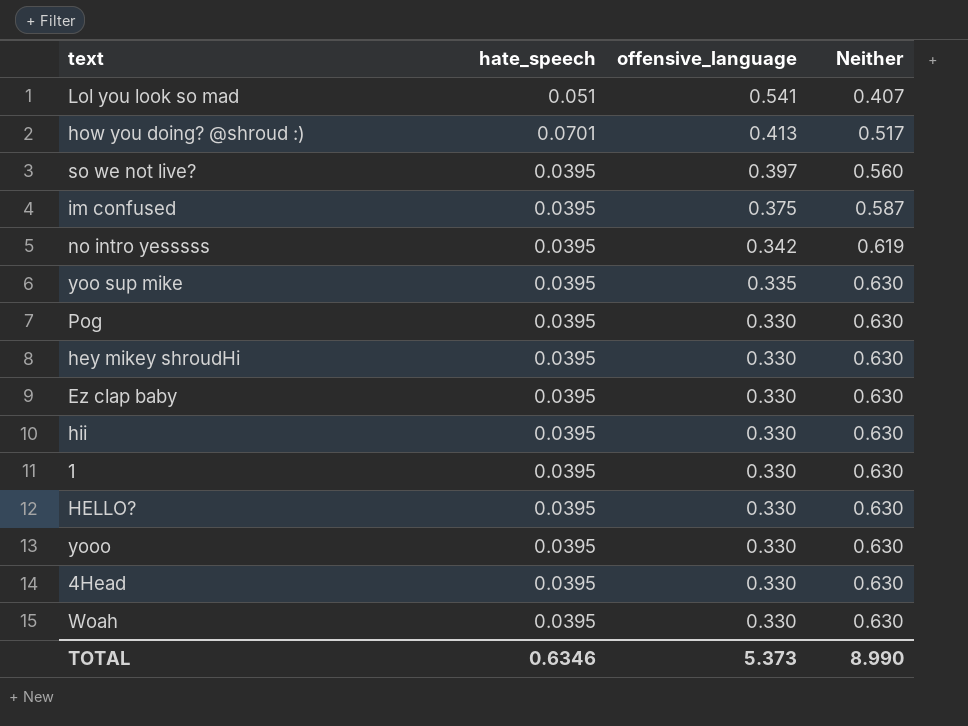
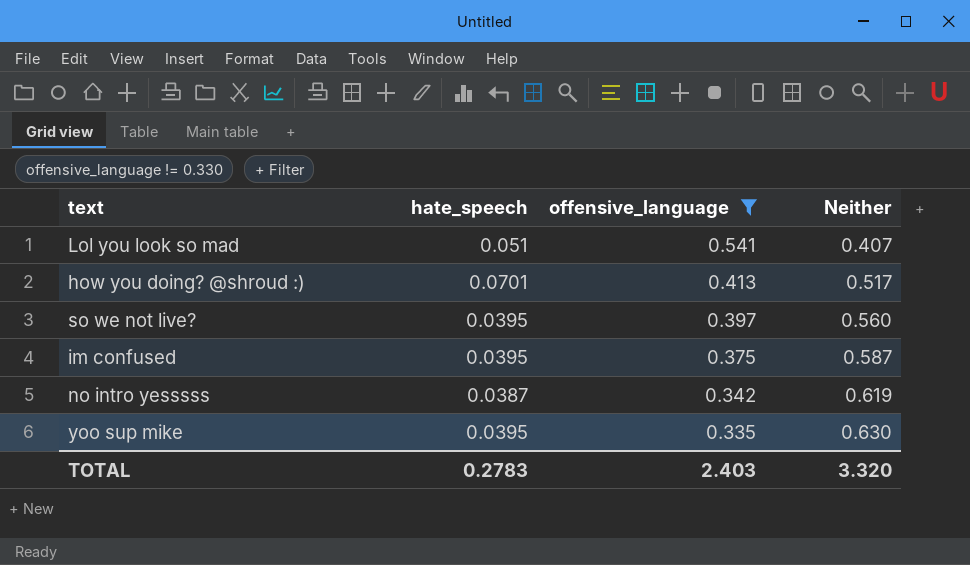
filter: none -> offensive_language != 0.330
no intro yesssss | hate_speech: 0.0395 -> 0.0387
TOTAL | hate_speech: 0.6346 -> 0.2783
TOTAL | offensive_language: 5.373 -> 2.403
TOTAL | Neither: 8.990 -> 3.320

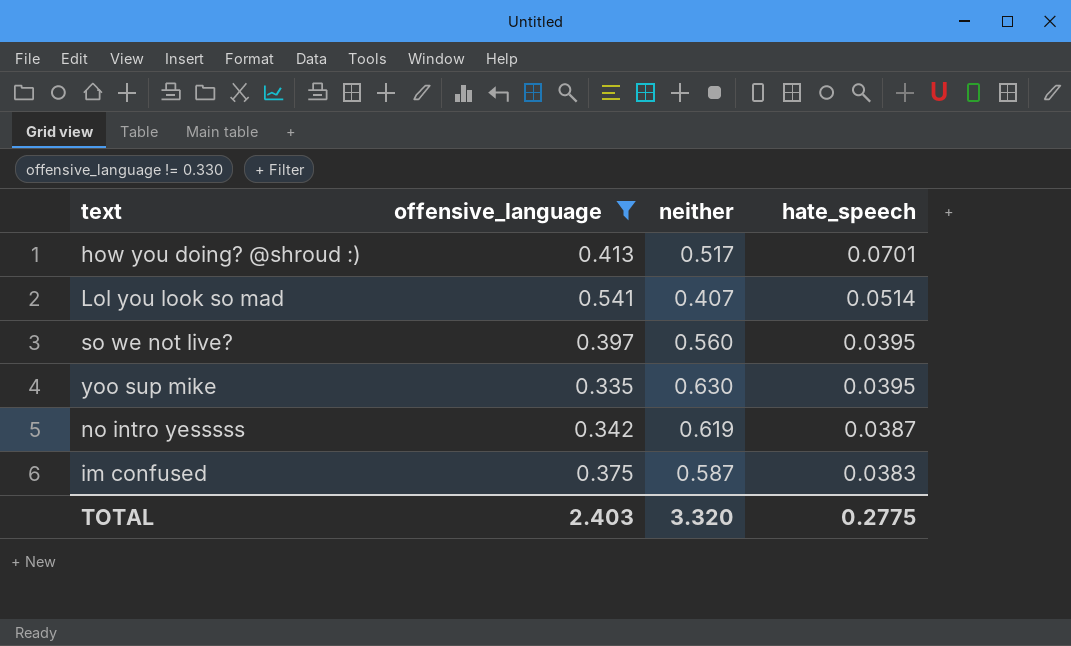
row order: offensive_language descending -> hate_speech descending
column name: Neither -> neither
column hate_speech | position: 2 -> 4
Lol you look so mad | hate_speech: 0.051 -> 0.0514
im confused | hate_speech: 0.0395 -> 0.0383
TOTAL | hate_speech: 0.2783 -> 0.2775

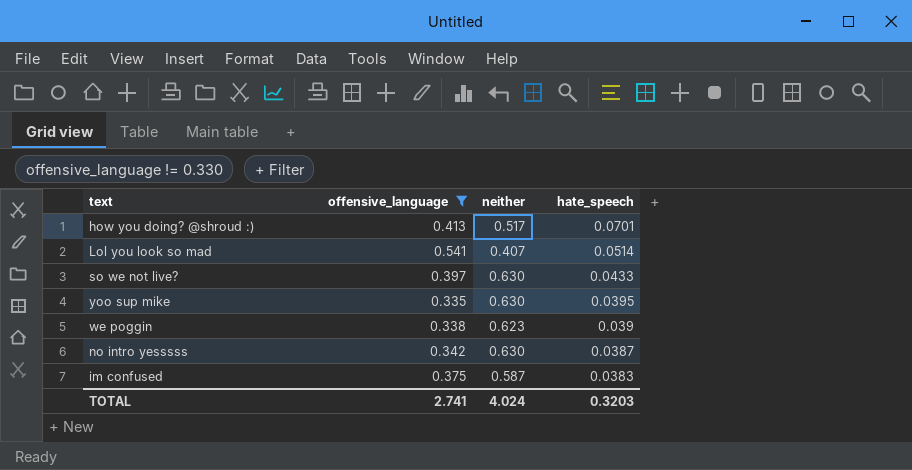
so we not live? | neither: 0.560 -> 0.630
so we not live? | hate_speech: 0.0395 -> 0.0433
row we poggin: none -> 0.338 | 0.623 | 0.039
no intro yesssss | neither: 0.619 -> 0.630
TOTAL | offensive_language: 2.403 -> 2.741
TOTAL | neither: 3.320 -> 4.024
TOTAL | hate_speech: 0.2775 -> 0.3203

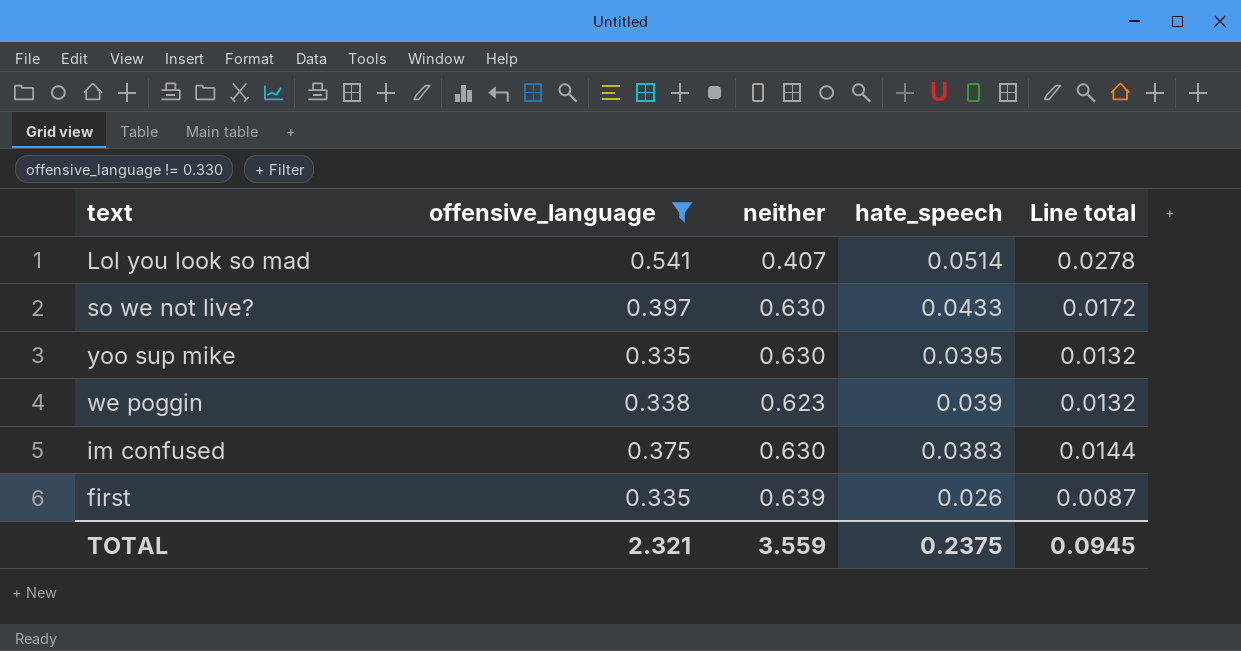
column Line total | formula: none -> [offensive_language] * [hate_speech]
row how you doing? @shroud :): 0.413 | 0.517 | 0.0701 -> none
row no intro yesssss: 0.342 | 0.630 | 0.0387 -> none
im confused | neither: 0.587 -> 0.630
row first: none -> 0.335 | 0.639 | 0.026 | 0.0087
TOTAL | offensive_language: 2.741 -> 2.321
TOTAL | neither: 4.024 -> 3.559
TOTAL | hate_speech: 0.3203 -> 0.2375

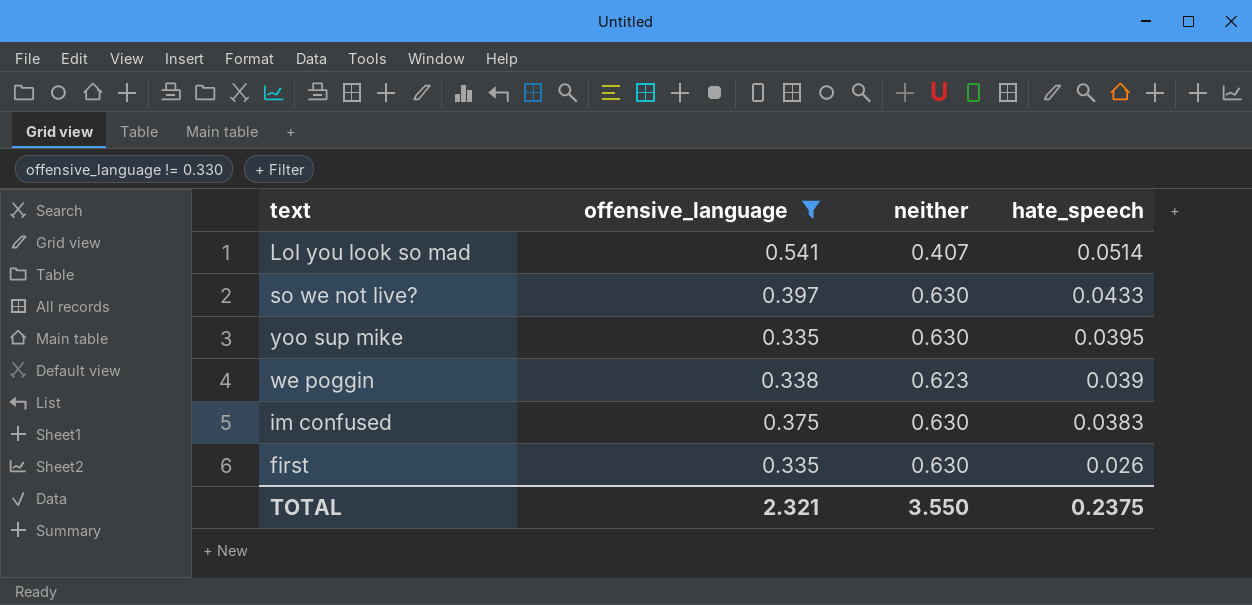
column Line total | formula: [offensive_language] * [hate_speech] -> none
first | neither: 0.639 -> 0.630
TOTAL | neither: 3.559 -> 3.550

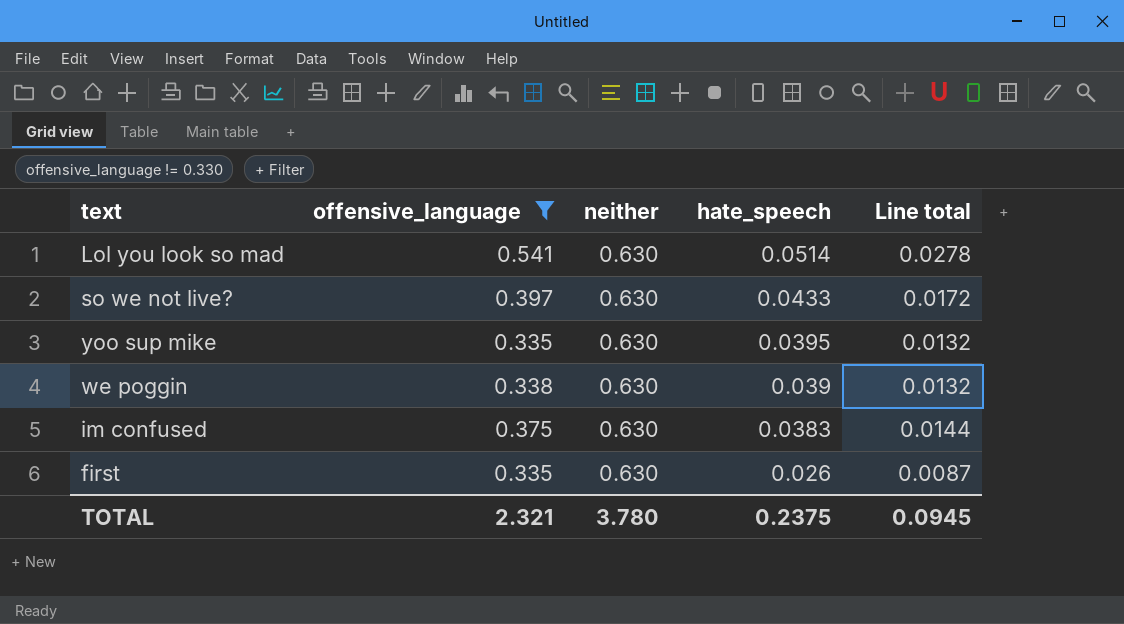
column Line total | formula: none -> [offensive_language] * [hate_speech]
Lol you look so mad | neither: 0.407 -> 0.630
we poggin | neither: 0.623 -> 0.630
TOTAL | neither: 3.550 -> 3.780

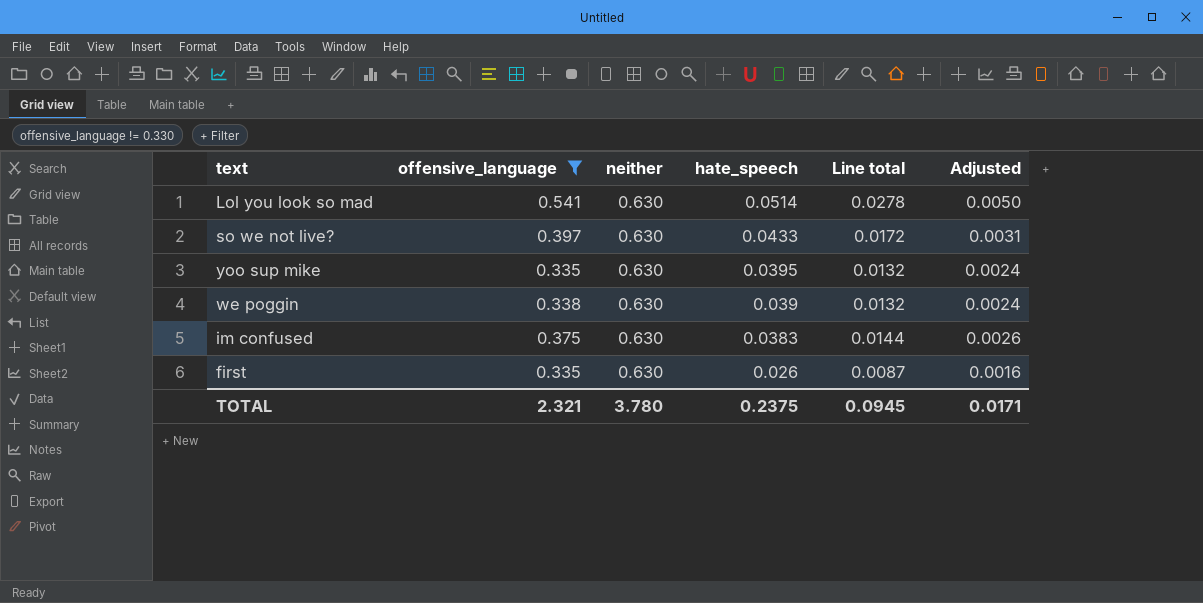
column Adjusted | formula: none -> [Line total] * 0.18

